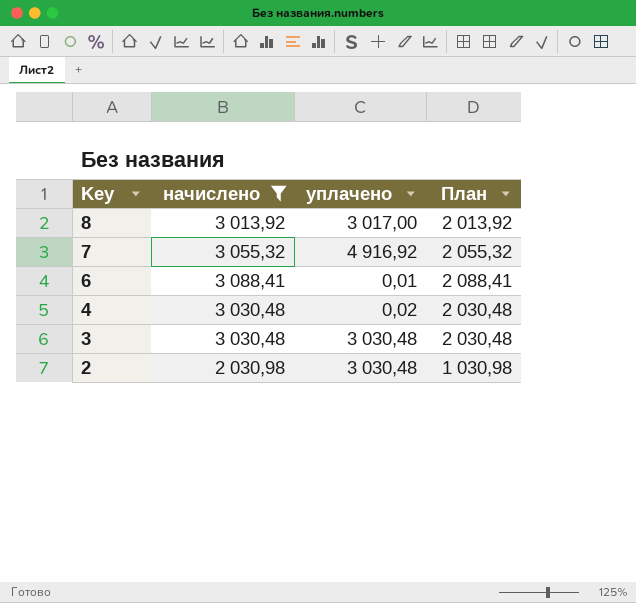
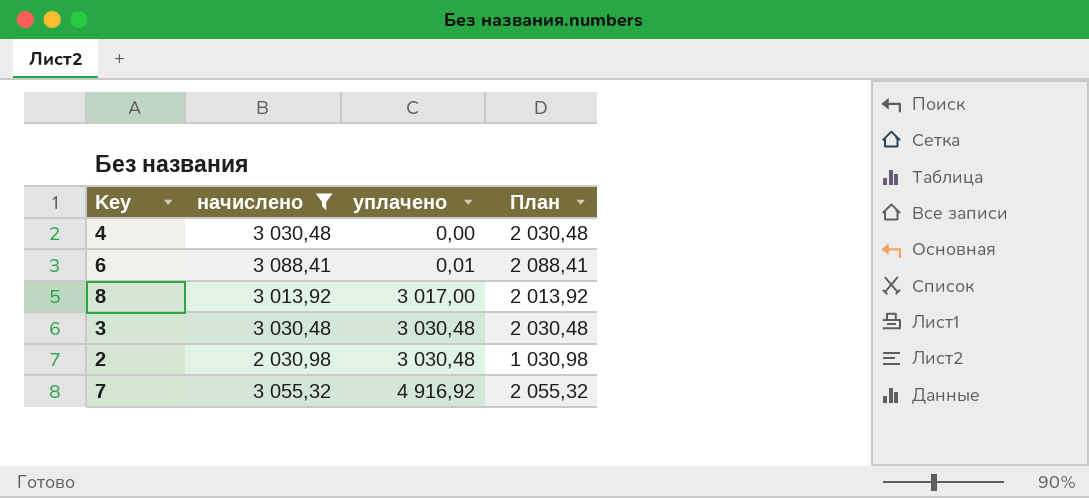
row order: Key descending -> уплачено ascending
4 | уплачено: 0,02 -> 0,00

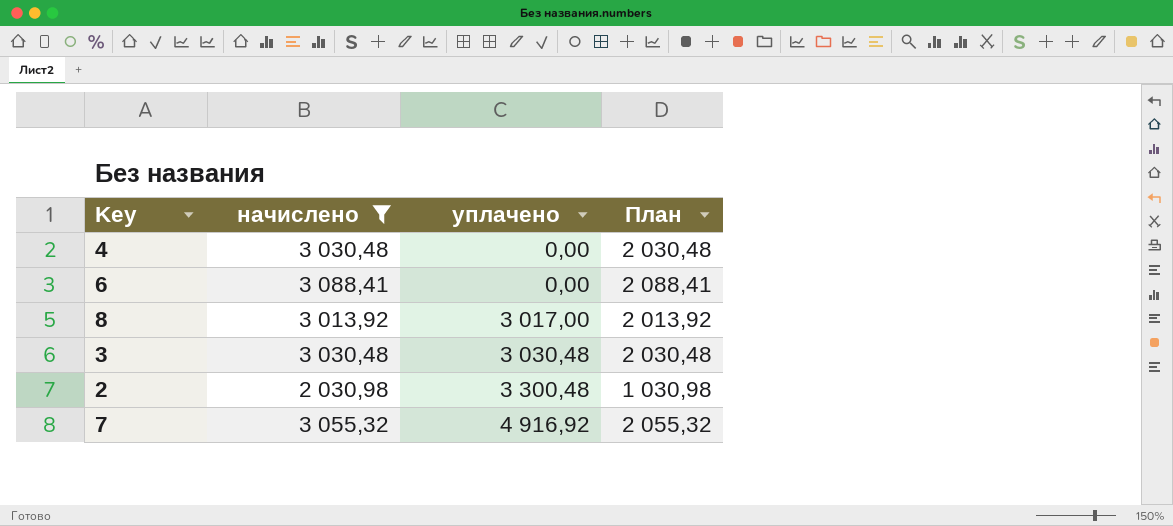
6 | уплачено: 0,01 -> 0,00
2 | уплачено: 3 030,48 -> 3 300,48

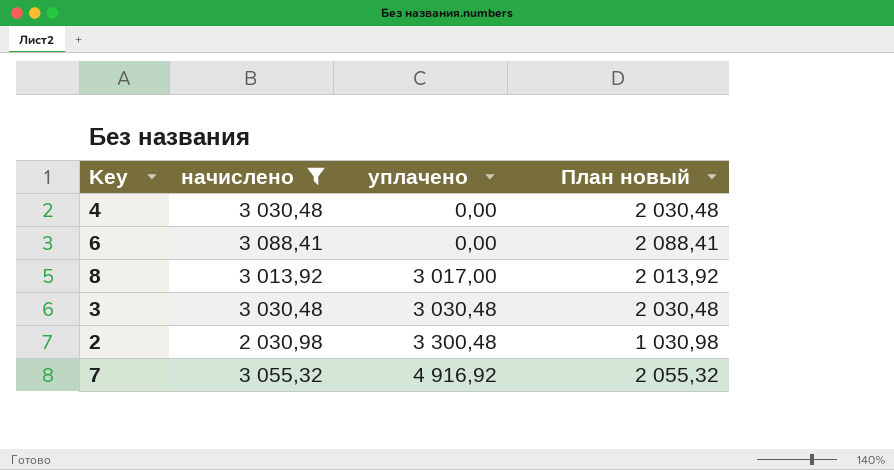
column name: План -> План новый

